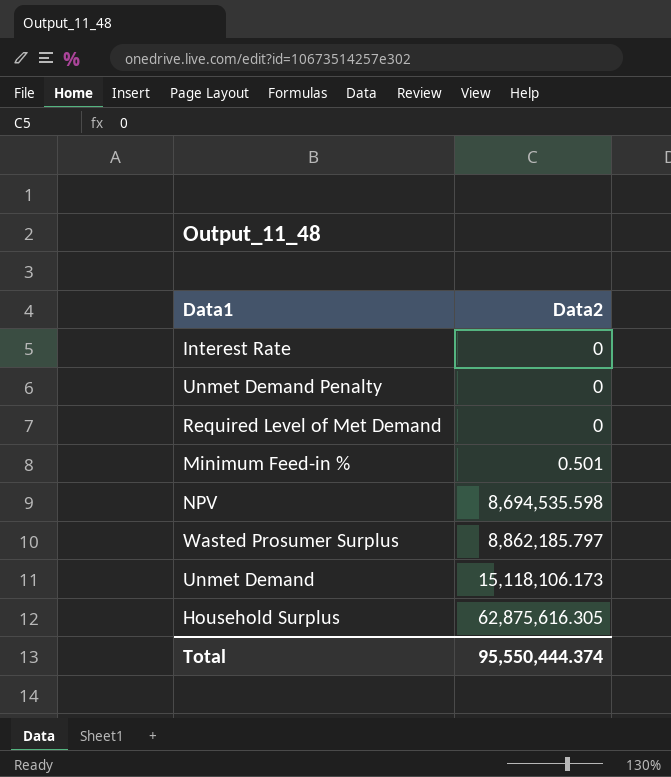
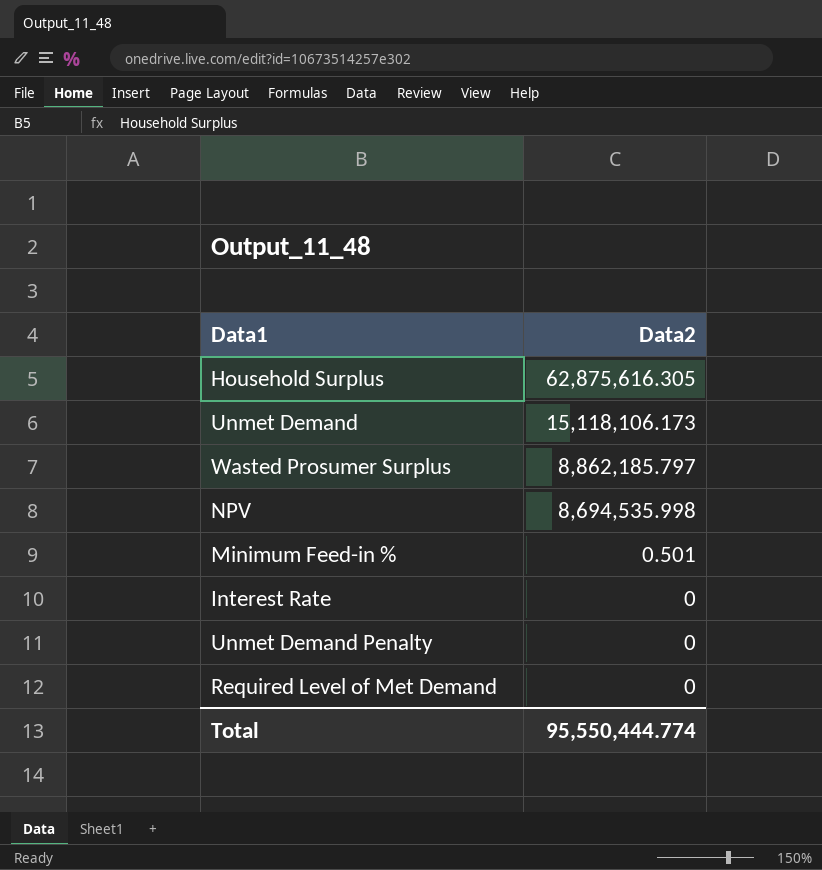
row order: Data2 ascending -> Data2 descending
NPV | Data2: 8,694,535.598 -> 8,694,535.998
Total | Data2: 95,550,444.374 -> 95,550,444.774

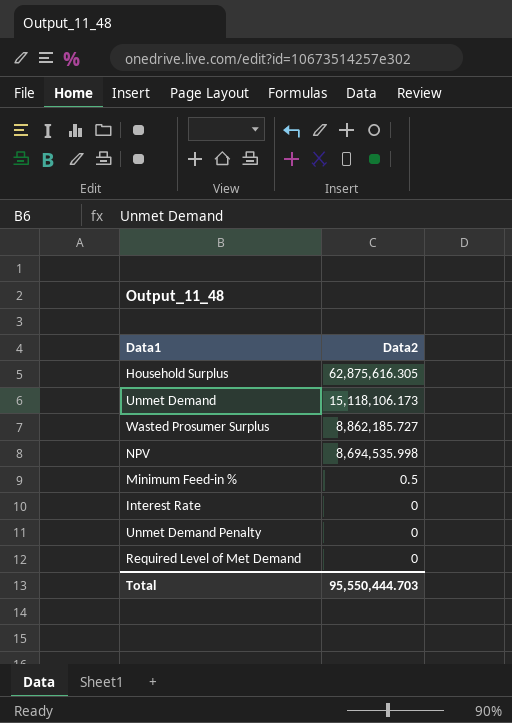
Wasted Prosumer Surplus | Data2: 8,862,185.797 -> 8,862,185.727
Minimum Feed-in % | Data2: 0.501 -> 0.5
Total | Data2: 95,550,444.774 -> 95,550,444.703

